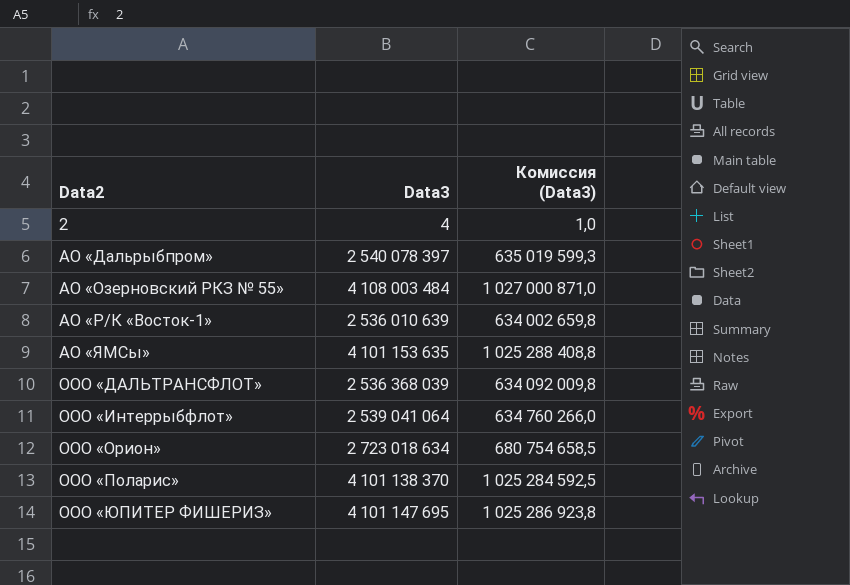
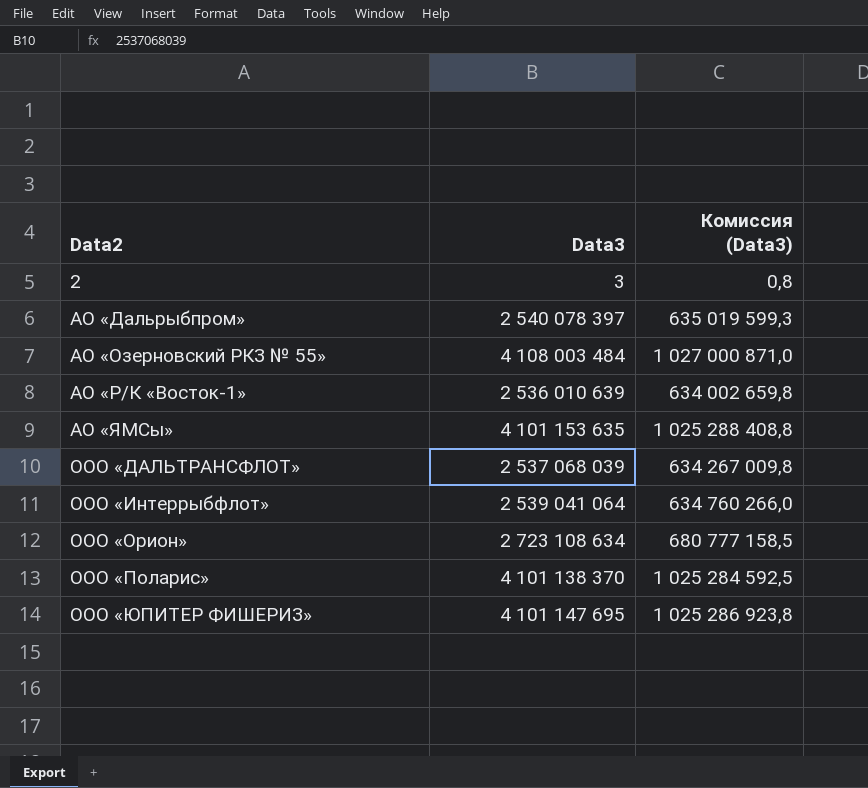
2 | Data3: 4 -> 3
2 | Комиссия (Data3): 1,0 -> 0,8
ООО «ДАЛЬТРАНСФЛОТ» | Data3: 2 536 368 039 -> 2 537 068 039
ООО «ДАЛЬТРАНСФЛОТ» | Комиссия (Data3): 634 092 009,8 -> 634 267 009,8
ООО «Орион» | Data3: 2 723 018 634 -> 2 723 108 634
ООО «Орион» | Комиссия (Data3): 680 754 658,5 -> 680 777 158,5

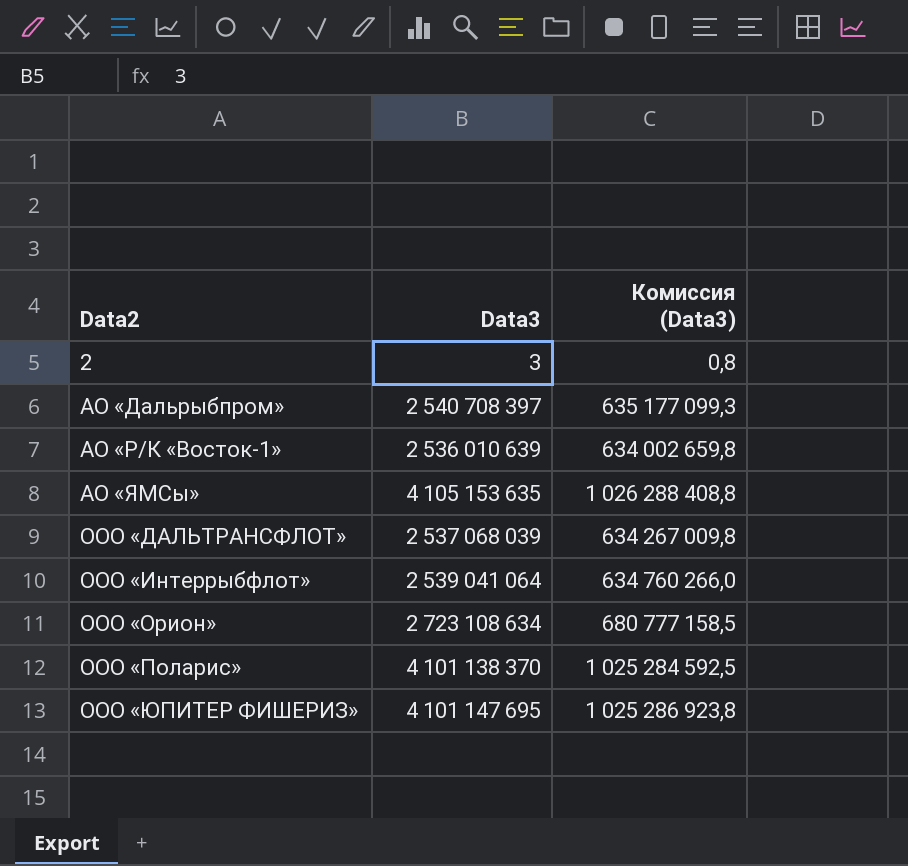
row АО «Озерновский РКЗ № 55»: 4 108 003 484 | 1 027 000 871,0 -> none
АО «Дальрыбпром» | Data3: 2 540 078 397 -> 2 540 708 397
АО «Дальрыбпром» | Комиссия (Data3): 635 019 599,3 -> 635 177 099,3
АО «ЯМСы» | Data3: 4 101 153 635 -> 4 105 153 635
АО «ЯМСы» | Комиссия (Data3): 1 025 288 408,8 -> 1 026 288 408,8

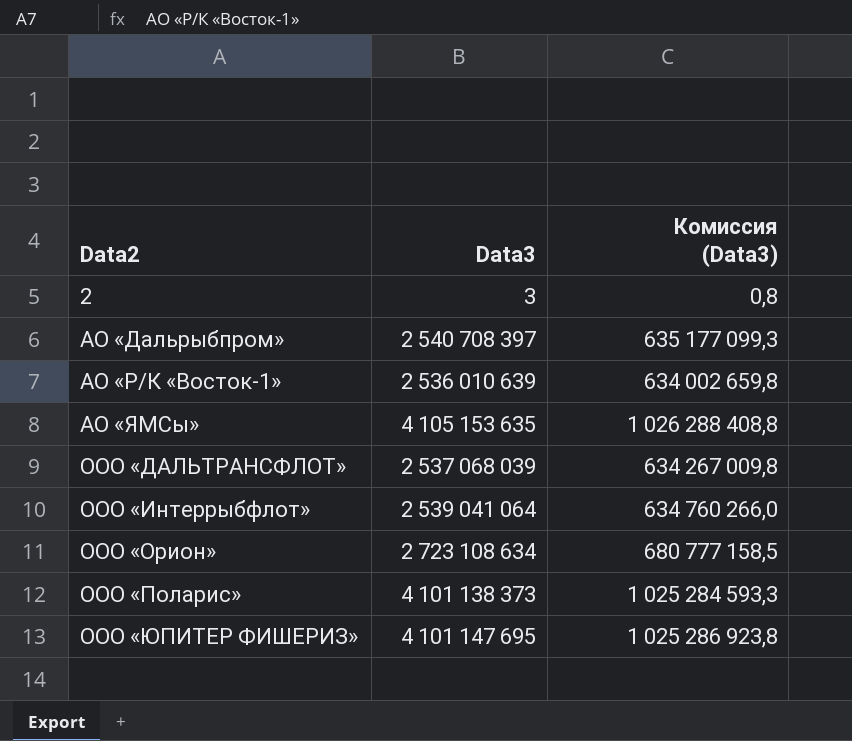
ООО «Поларис» | Data3: 4 101 138 370 -> 4 101 138 373
ООО «Поларис» | Комиссия (Data3): 1 025 284 592,5 -> 1 025 284 593,3

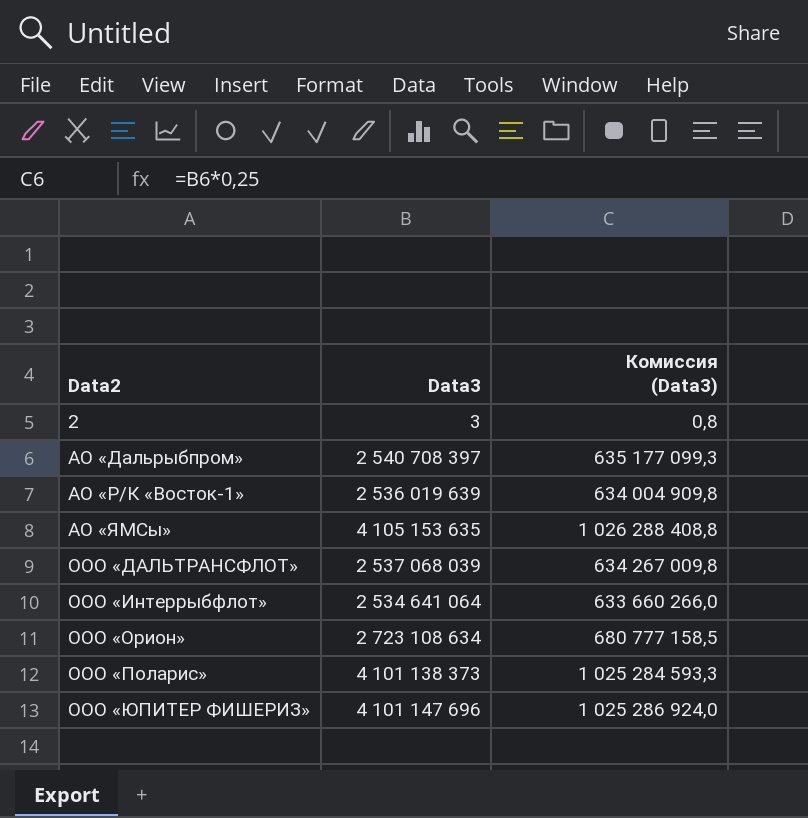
АО «Р/К «Восток-1» | Data3: 2 536 010 639 -> 2 536 019 639
АО «Р/К «Восток-1» | Комиссия (Data3): 634 002 659,8 -> 634 004 909,8
ООО «Интеррыбфлот» | Data3: 2 539 041 064 -> 2 534 641 064
ООО «Интеррыбфлот» | Комиссия (Data3): 634 760 266,0 -> 633 660 266,0
ООО «ЮПИТЕР ФИШЕРИЗ» | Data3: 4 101 147 695 -> 4 101 147 696
ООО «ЮПИТЕР ФИШЕРИЗ» | Комиссия (Data3): 1 025 286 923,8 -> 1 025 286 924,0

